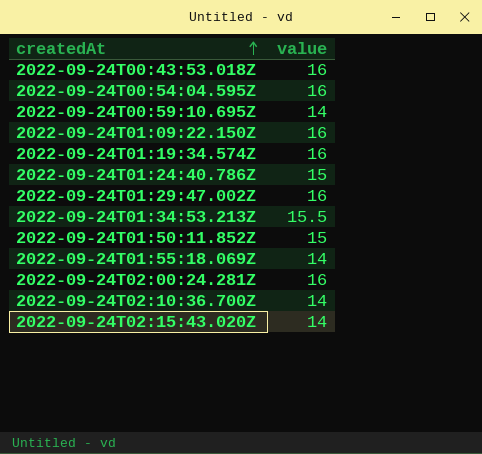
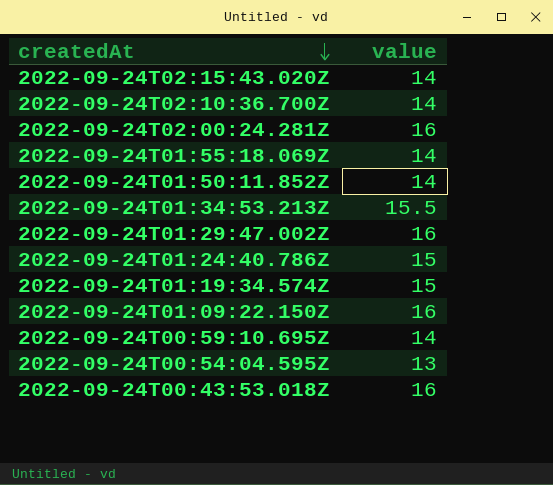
row order: createdAt ascending -> createdAt descending
2022-09-24T01:50:11.852Z | value: 15 -> 14
2022-09-24T01:19:34.574Z | value: 16 -> 15
2022-09-24T00:54:04.595Z | value: 16 -> 13

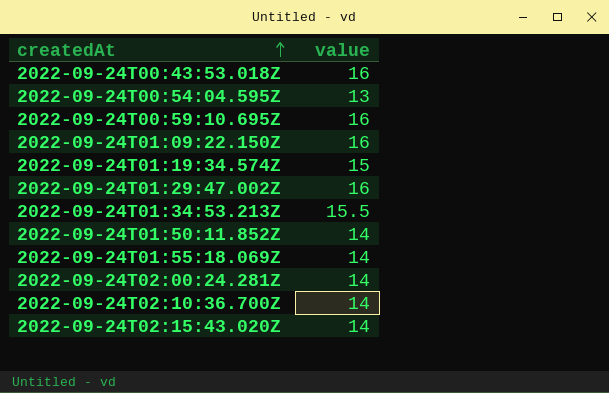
row order: createdAt descending -> createdAt ascending
row 2022-09-24T01:24:40.786Z: 15 -> none
2022-09-24T00:59:10.695Z | value: 14 -> 16
2022-09-24T02:00:24.281Z | value: 16 -> 14

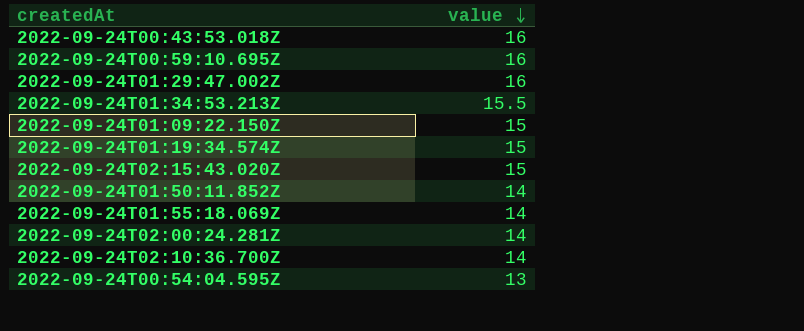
row order: createdAt ascending -> value descending
2022-09-24T01:09:22.150Z | value: 16 -> 15
2022-09-24T02:15:43.020Z | value: 14 -> 15

